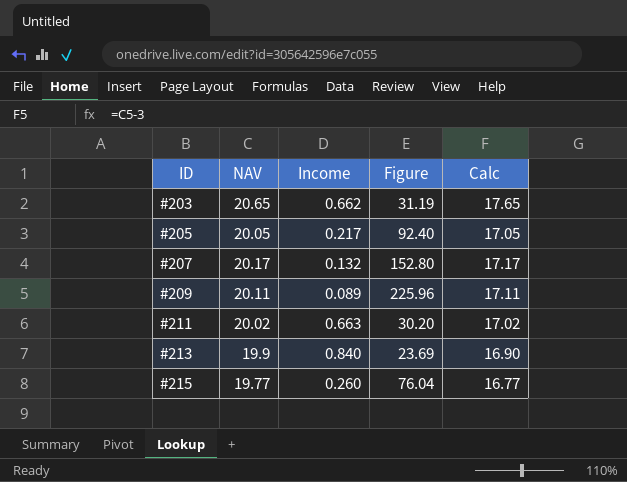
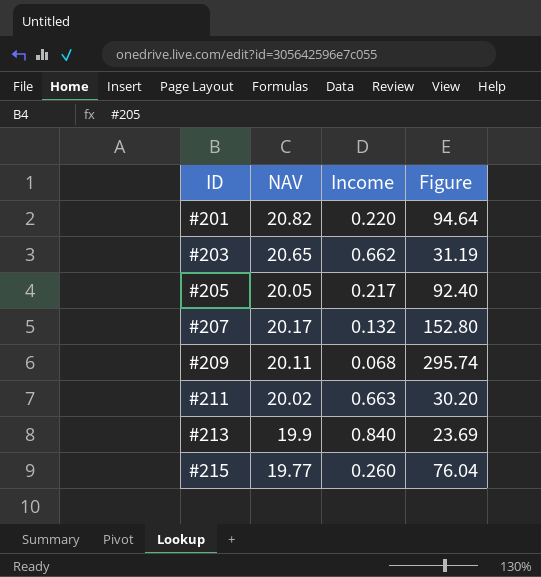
column Calc | formula: [NAV] - 3 -> none
row #201: none -> 20.82 | 0.220 | 94.64
#209 | Income: 0.089 -> 0.068
#209 | Figure: 225.96 -> 295.74

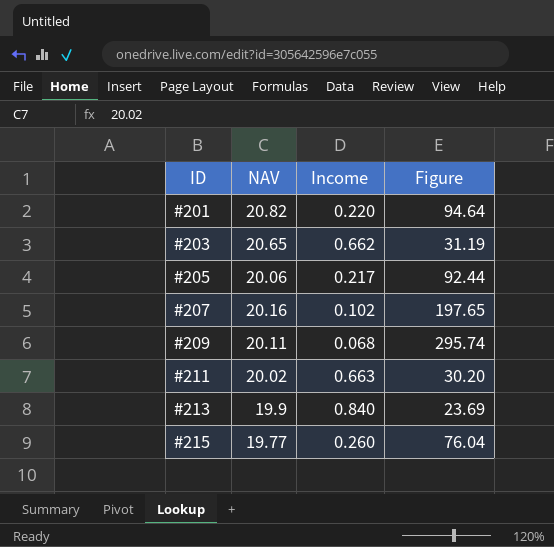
#205 | NAV: 20.05 -> 20.06
#205 | Figure: 92.40 -> 92.44
#207 | NAV: 20.17 -> 20.16
#207 | Income: 0.132 -> 0.102
#207 | Figure: 152.80 -> 197.65

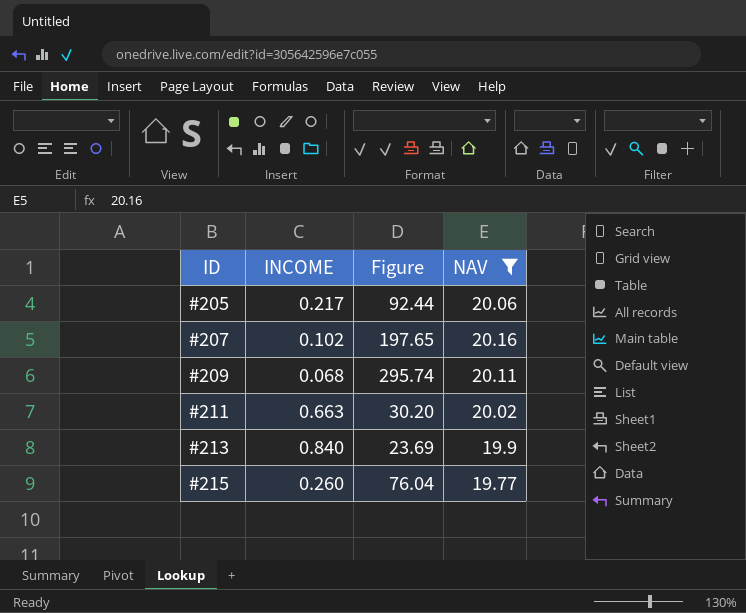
filter: none -> NAV <= 20.16
column name: Income -> INCOME
column NAV | position: 2 -> 4

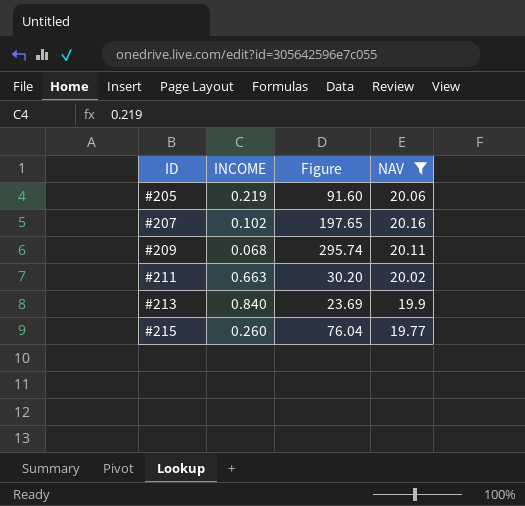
#205 | INCOME: 0.217 -> 0.219
#205 | Figure: 92.44 -> 91.60

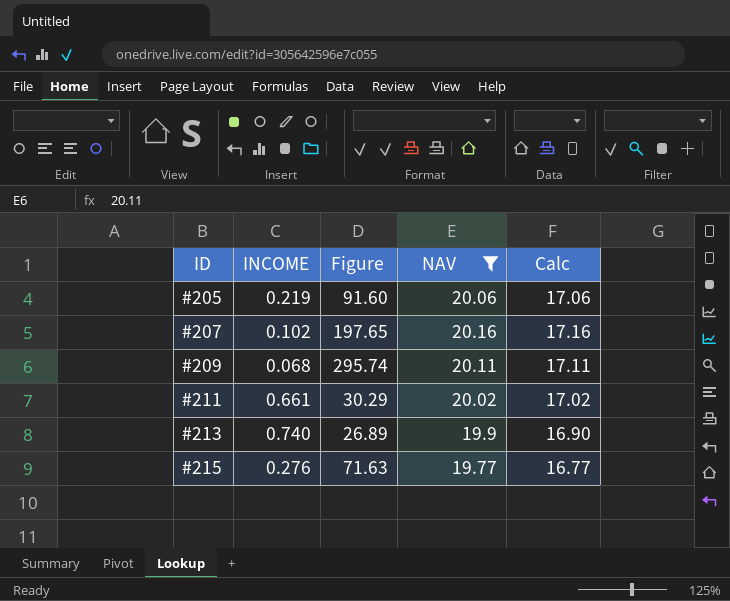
column Calc | formula: none -> [NAV] - 3
#211 | INCOME: 0.663 -> 0.661
#211 | Figure: 30.20 -> 30.29
#213 | INCOME: 0.840 -> 0.740
#213 | Figure: 23.69 -> 26.89
#215 | INCOME: 0.260 -> 0.276
#215 | Figure: 76.04 -> 71.63

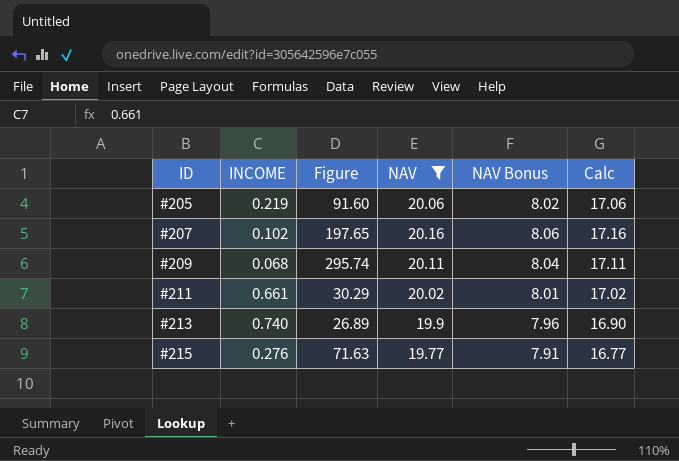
column NAV Bonus | formula: none -> [NAV] * 0.4

